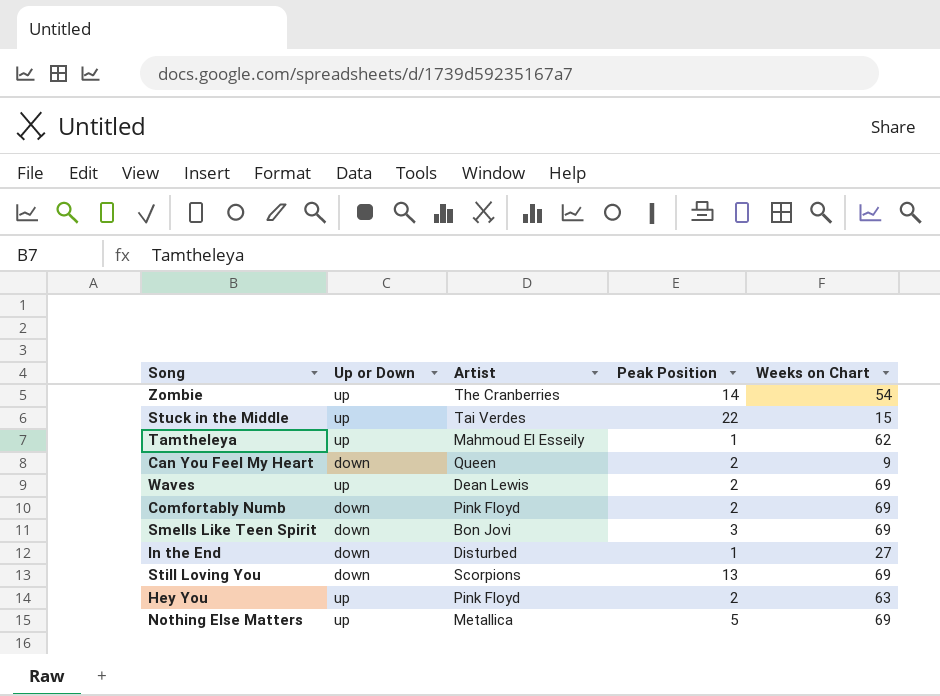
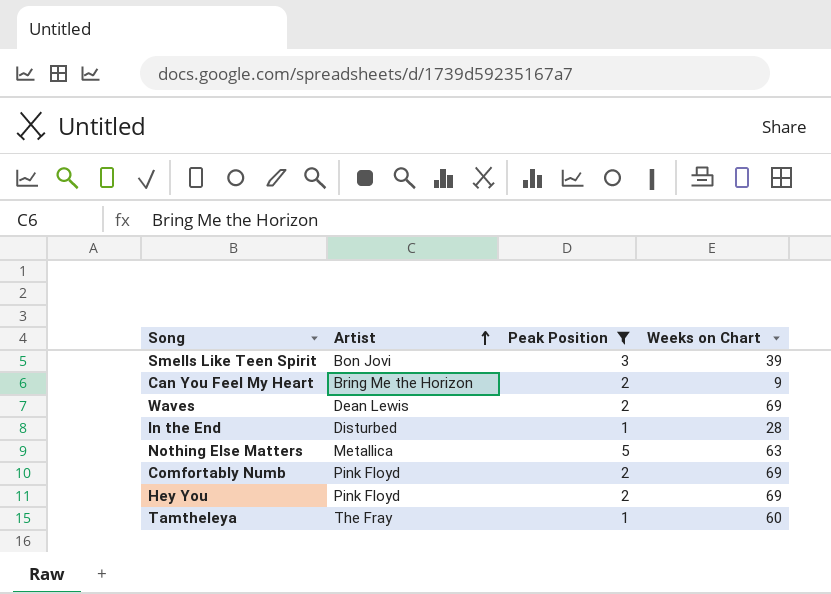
filter: none -> Peak Position <= 5
row order: none -> Artist ascending
column Up or Down | position: 2 -> none
Smells Like Teen Spirit | Weeks on Chart: 69 -> 39
Can You Feel My Heart | Artist: Queen -> Bring Me the Horizon
In the End | Weeks on Chart: 27 -> 28
Nothing Else Matters | Weeks on Chart: 69 -> 63
Hey You | Weeks on Chart: 63 -> 69
Tamtheleya | Artist: Mahmoud El Esseily -> The Fray
Tamtheleya | Weeks on Chart: 62 -> 60

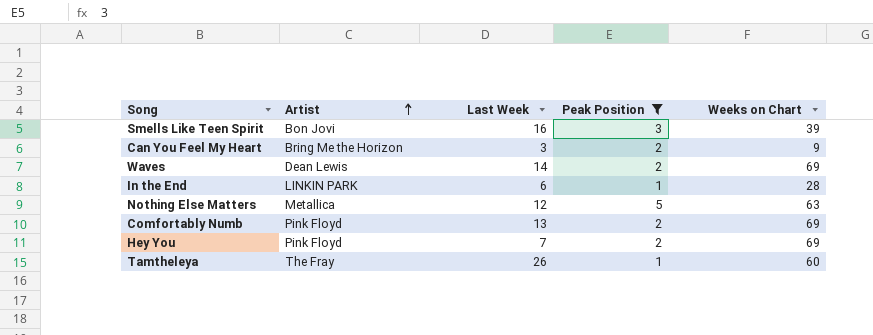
column Last Week | position: none -> 3
In the End | Artist: Disturbed -> LINKIN PARK

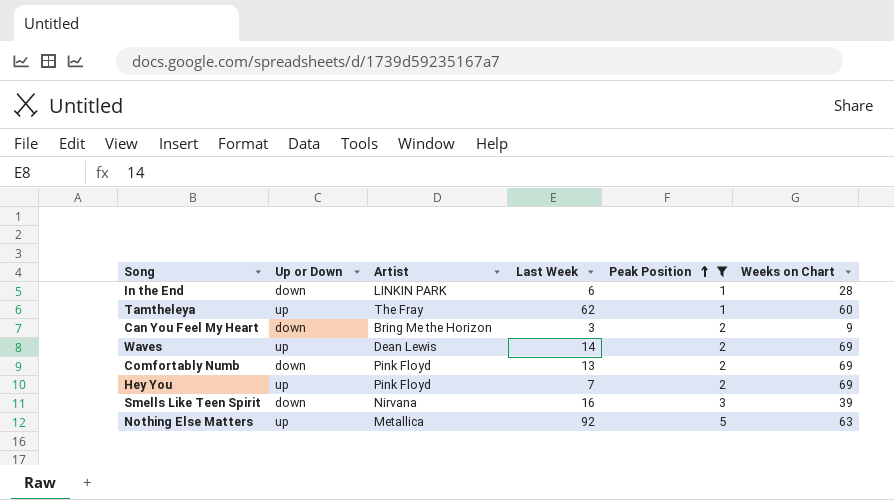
row order: Artist ascending -> Peak Position ascending
column Up or Down | position: none -> 2
Tamtheleya | Last Week: 26 -> 62
Smells Like Teen Spirit | Artist: Bon Jovi -> Nirvana
Nothing Else Matters | Last Week: 12 -> 92

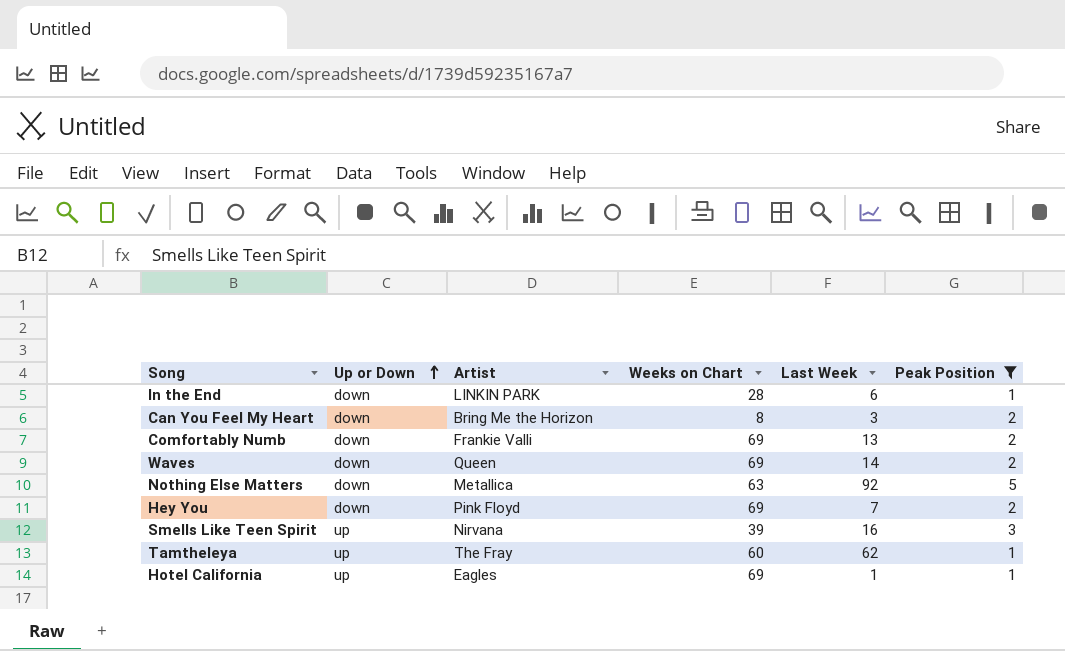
row order: Peak Position ascending -> Up or Down ascending
column Weeks on Chart | position: 6 -> 4
Can You Feel My Heart | Weeks on Chart: 9 -> 8
Comfortably Numb | Artist: Pink Floyd -> Frankie Valli
Waves | Up or Down: up -> down
Waves | Artist: Dean Lewis -> Queen
Nothing Else Matters | Up or Down: up -> down
Hey You | Up or Down: up -> down
Smells Like Teen Spirit | Up or Down: down -> up
row Hotel California: none -> up | Eagles | 69 | 1 | 1

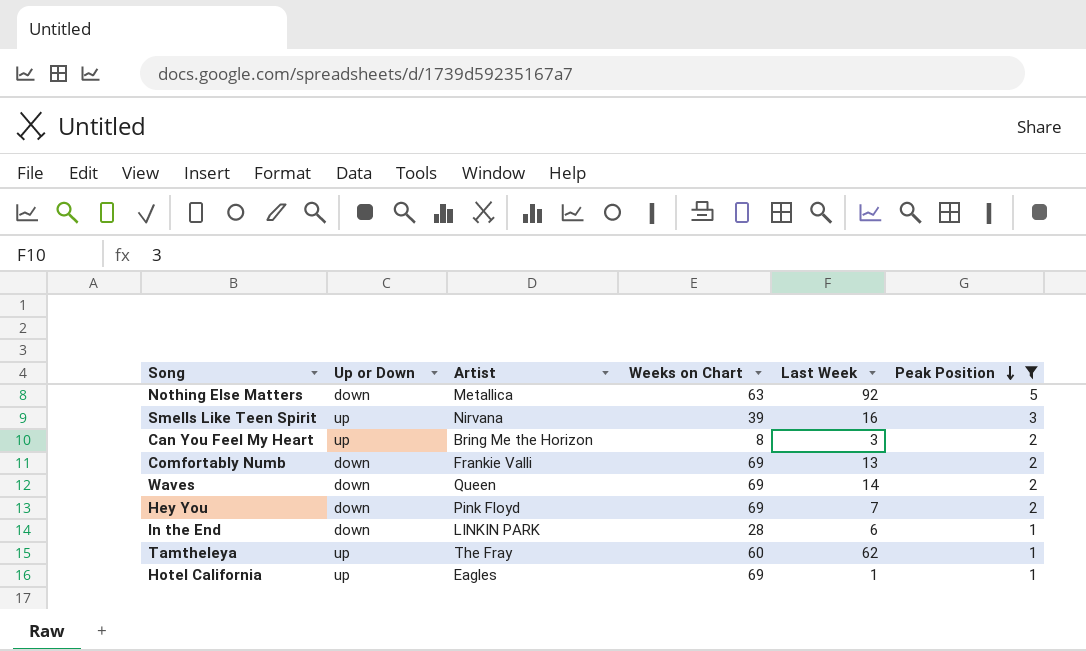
row order: Up or Down ascending -> Peak Position descending
Can You Feel My Heart | Up or Down: down -> up

